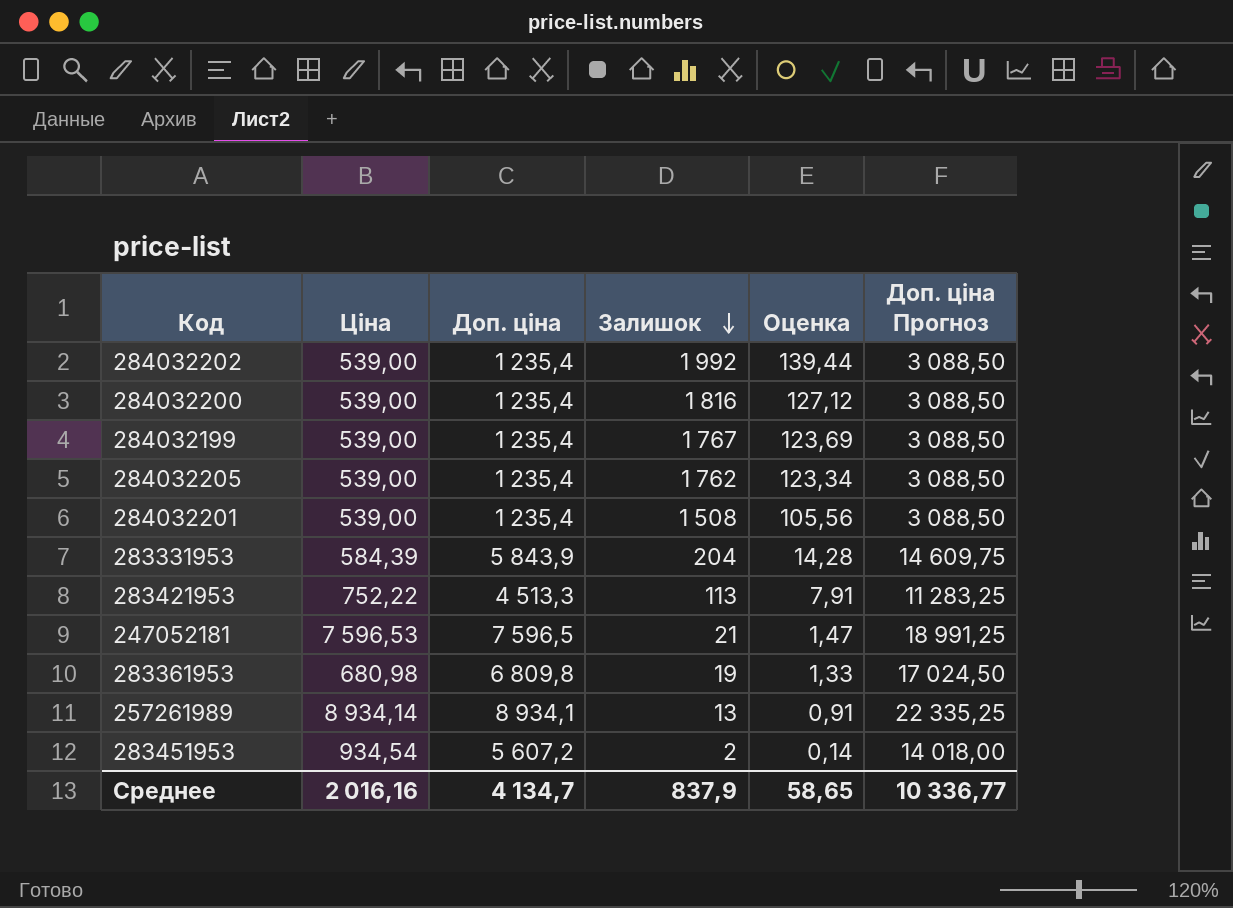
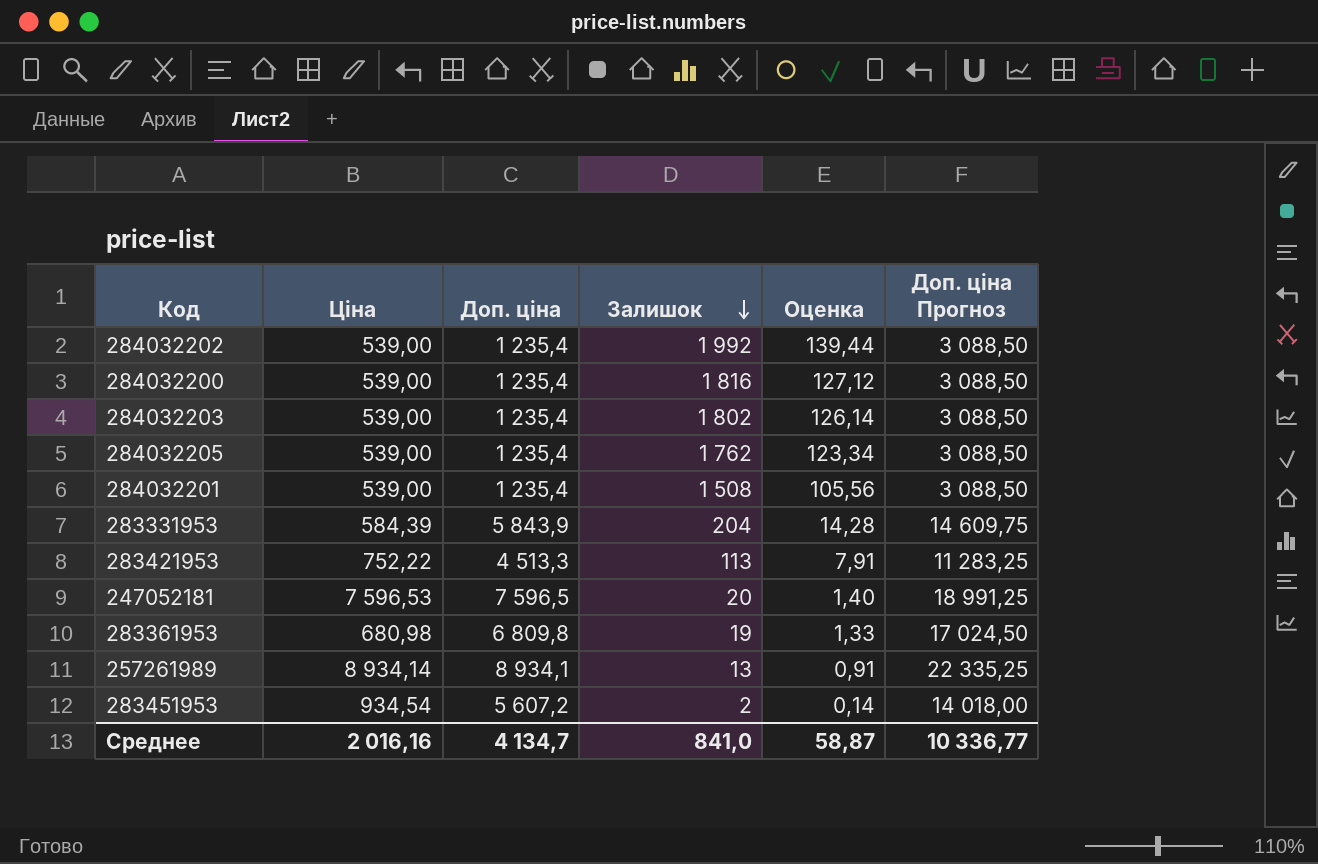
row 284032199: 539,00 | 1 235,4 | 1 767 | 123,69 | 3 088,50 -> none
row 284032203: none -> 539,00 | 1 235,4 | 1 802 | 126,14 | 3 088,50
247052181 | Залишок: 21 -> 20
247052181 | Оценка: 1,47 -> 1,40
Среднее | Залишок: 837,9 -> 841,0
Среднее | Оценка: 58,65 -> 58,87

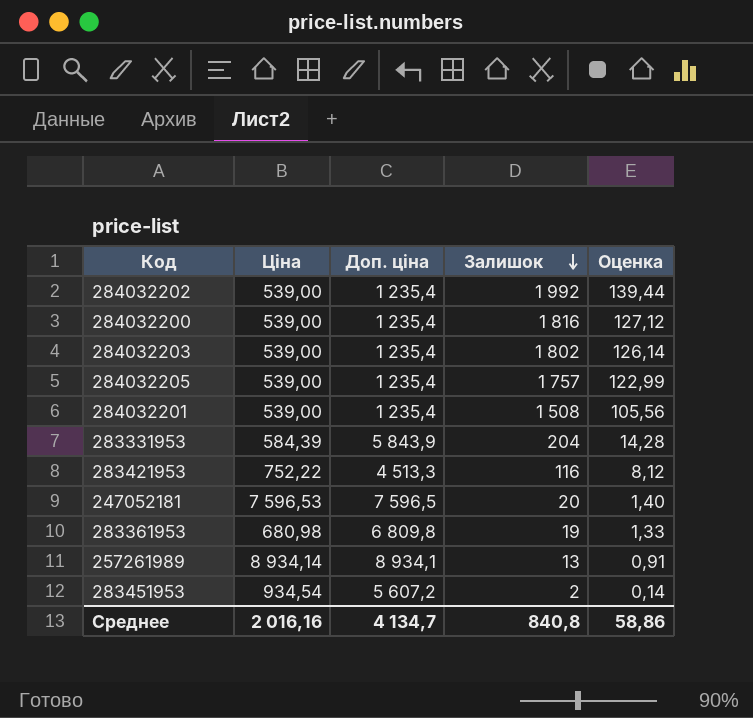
column Доп. ціна Прогноз | formula: [Доп. ціна] * 2,5 -> none
284032205 | Залишок: 1 762 -> 1 757
284032205 | Оценка: 123,34 -> 122,99
283421953 | Залишок: 113 -> 116
283421953 | Оценка: 7,91 -> 8,12
Среднее | Залишок: 841,0 -> 840,8
Среднее | Оценка: 58,87 -> 58,86

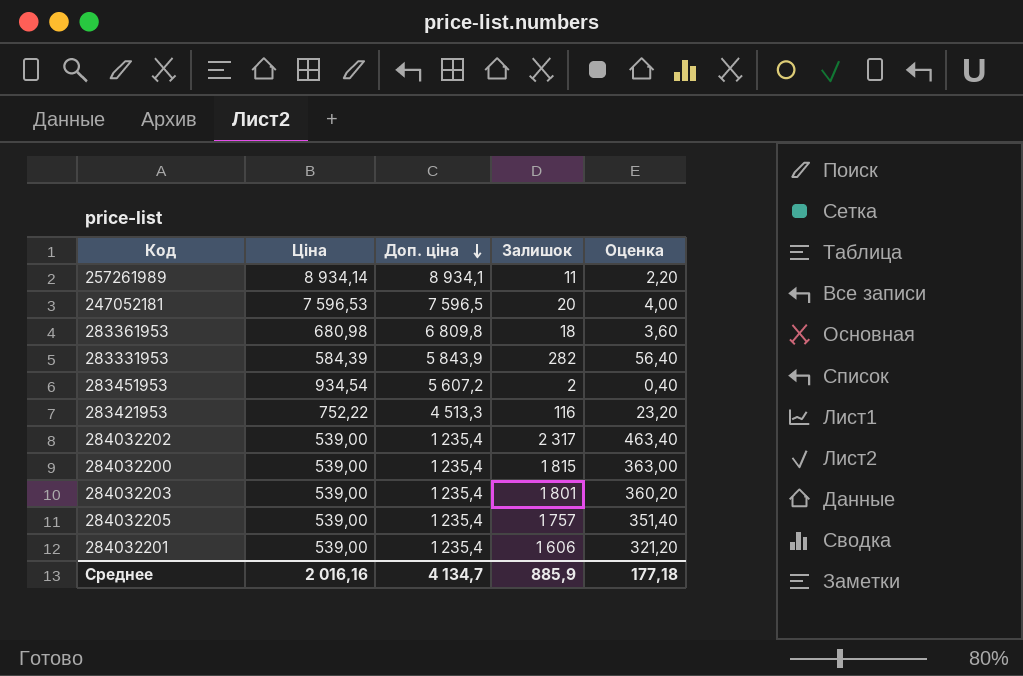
row order: Залишок descending -> Доп. ціна descending
column Оценка | formula: [Залишок] * 0,07 -> [Залишок] * 0,2
257261989 | Залишок: 13 -> 11
283361953 | Залишок: 19 -> 18
283331953 | Залишок: 204 -> 282
284032202 | Залишок: 1 992 -> 2 317
284032200 | Залишок: 1 816 -> 1 815
284032203 | Залишок: 1 802 -> 1 801
284032201 | Залишок: 1 508 -> 1 606
Среднее | Залишок: 840,8 -> 885,9
Среднее | Оценка: 58,86 -> 177,18

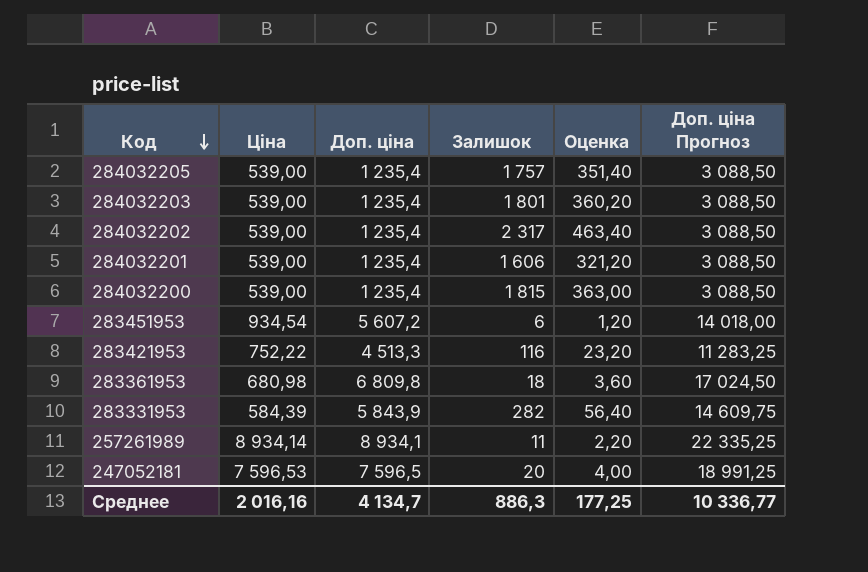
row order: Доп. ціна descending -> Код descending
column Доп. ціна Прогноз | formula: none -> [Доп. ціна] * 2,5
283451953 | Залишок: 2 -> 6
283451953 | Оценка: 0,40 -> 1,20
Среднее | Залишок: 885,9 -> 886,3
Среднее | Оценка: 177,18 -> 177,25

